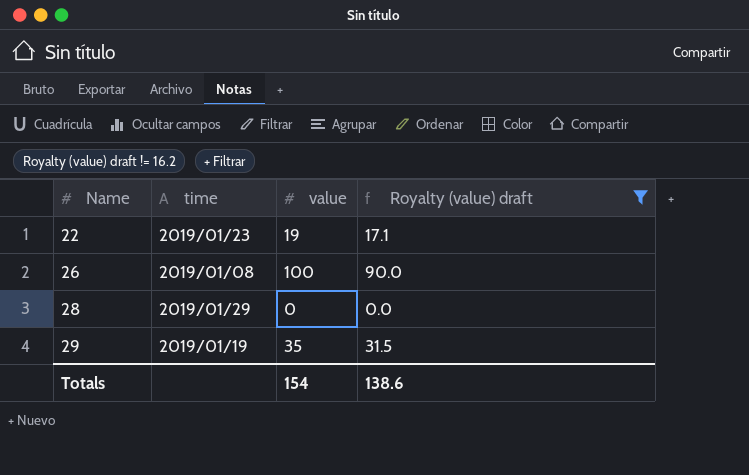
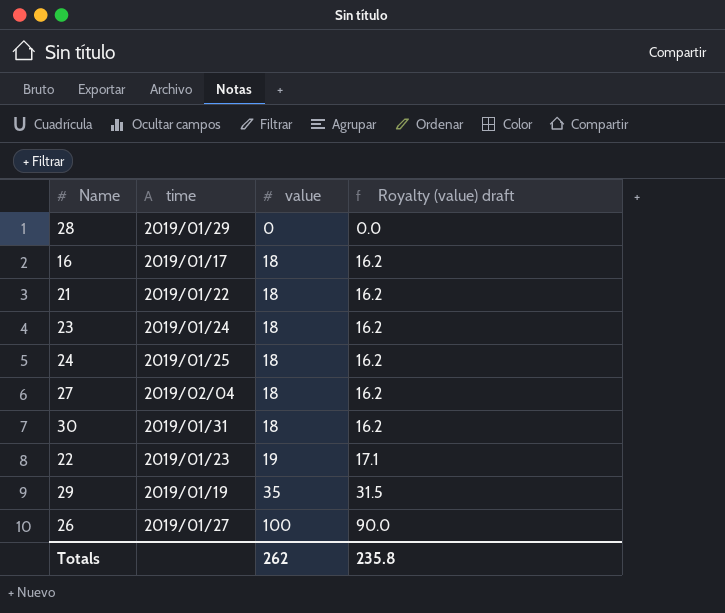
filter: Royalty (value) draft != 16.2 -> none
row order: Name ascending -> value ascending
26 | time: 2019/01/08 -> 2019/01/27
Totals | value: 154 -> 262
Totals | Royalty (value) draft: 138.6 -> 235.8

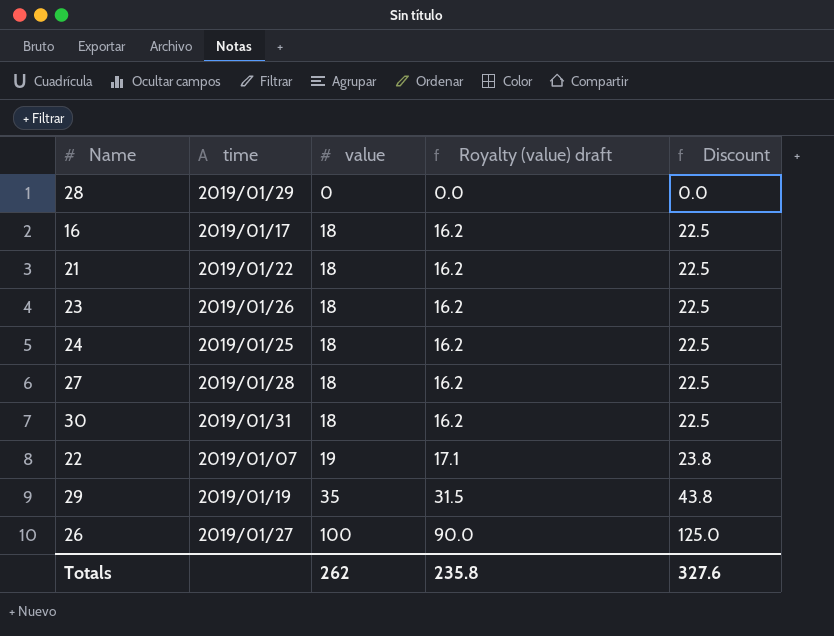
column Discount | formula: none -> [value] * 1.25
23 | time: 2019/01/24 -> 2019/01/26
27 | time: 2019/02/04 -> 2019/01/28
22 | time: 2019/01/23 -> 2019/01/07

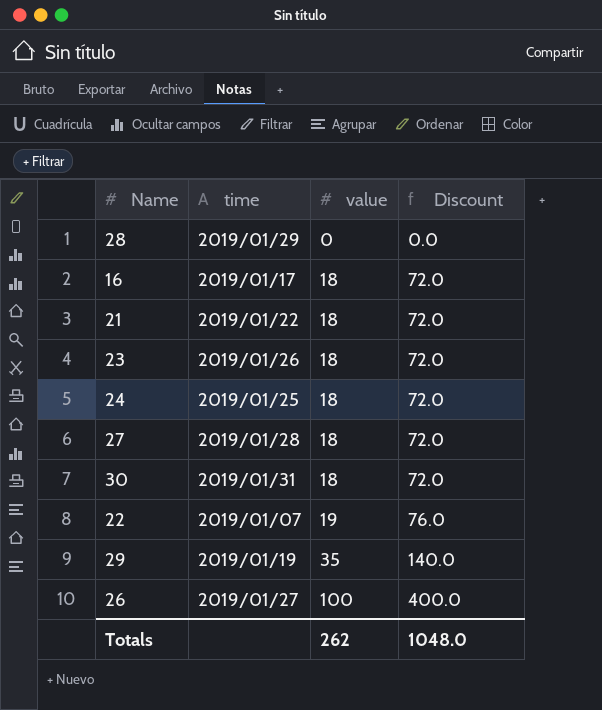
column Royalty (value) draft | formula: [value] * 0.9 -> none
column Discount | formula: [value] * 1.25 -> [value] * 4
Totals | Discount: 327.6 -> 1048.0

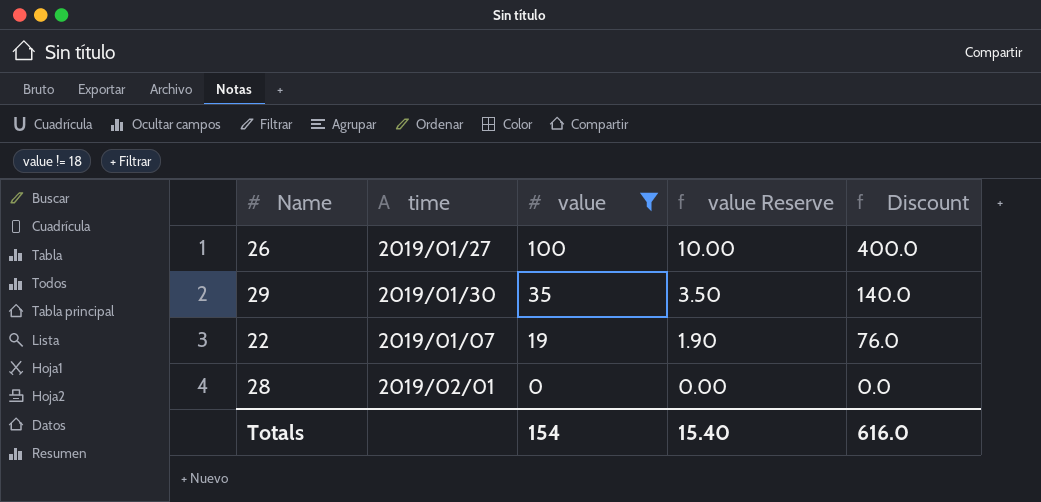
filter: none -> value != 18
row order: value ascending -> value descending
column value Reserve | formula: none -> [value] * 0.1
29 | time: 2019/01/19 -> 2019/01/30
28 | time: 2019/01/29 -> 2019/02/01
Totals | value: 262 -> 154
Totals | Discount: 1048.0 -> 616.0

